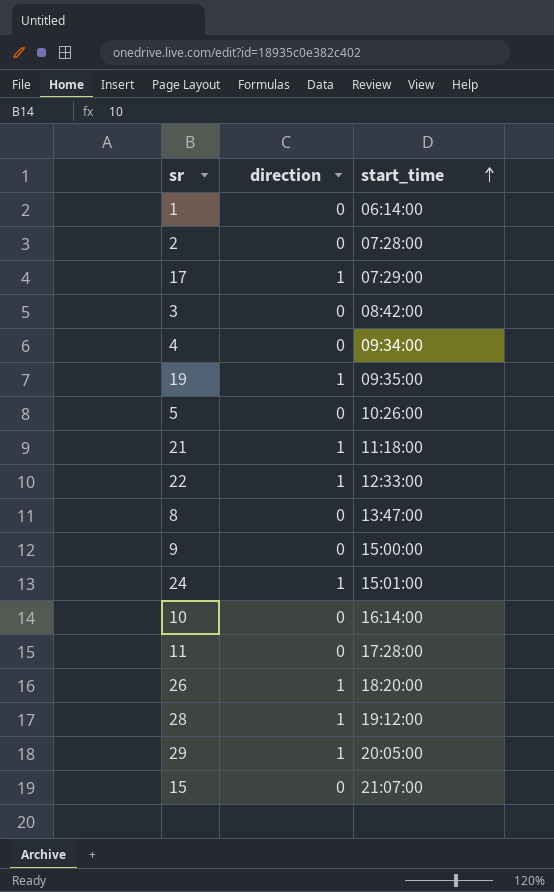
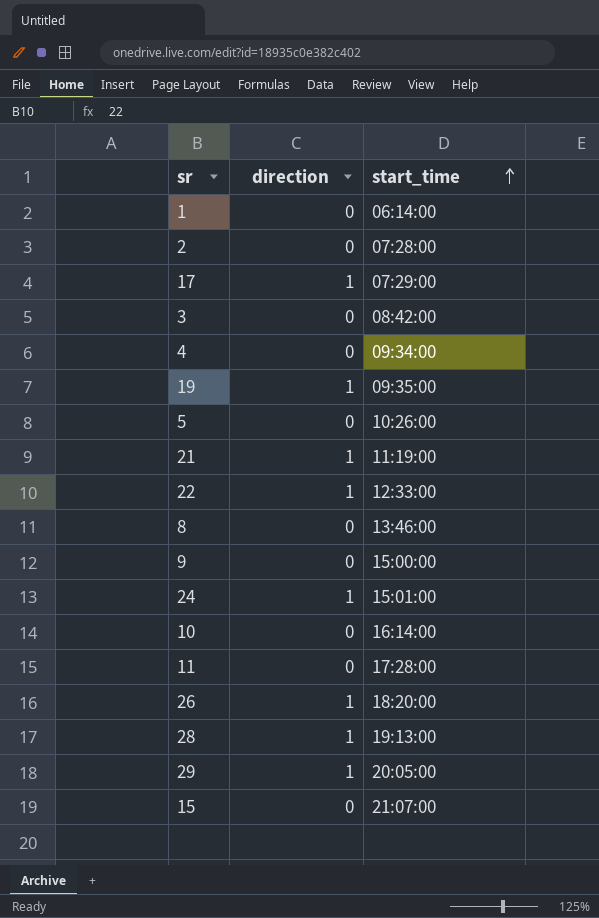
21 | start_time: 11:18:00 -> 11:19:00
8 | start_time: 13:47:00 -> 13:46:00
28 | start_time: 19:12:00 -> 19:13:00

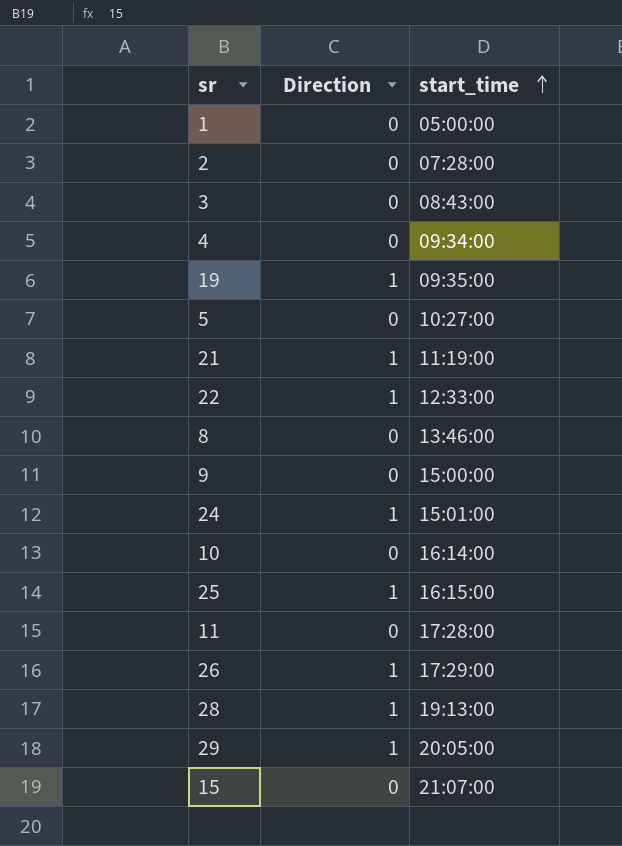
column name: direction -> Direction
row 17: 1 | 07:29:00 -> none
1 | start_time: 06:14:00 -> 05:00:00
3 | start_time: 08:42:00 -> 08:43:00
5 | start_time: 10:26:00 -> 10:27:00
row 25: none -> 1 | 16:15:00
26 | start_time: 18:20:00 -> 17:29:00

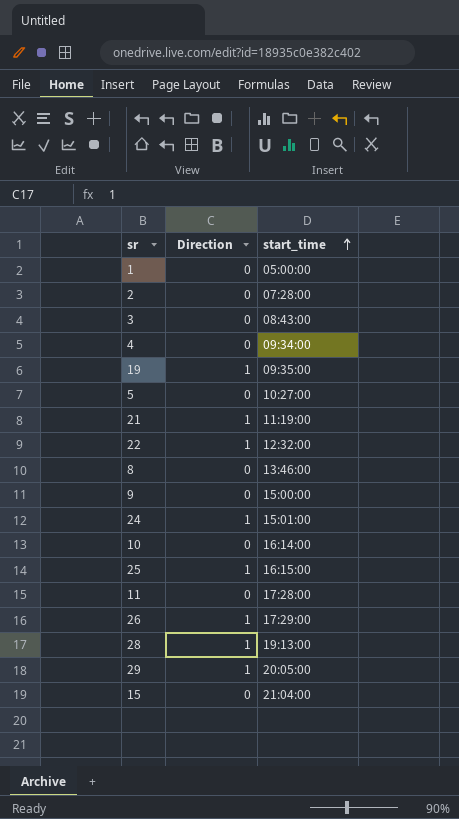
22 | start_time: 12:33:00 -> 12:32:00
15 | start_time: 21:07:00 -> 21:04:00

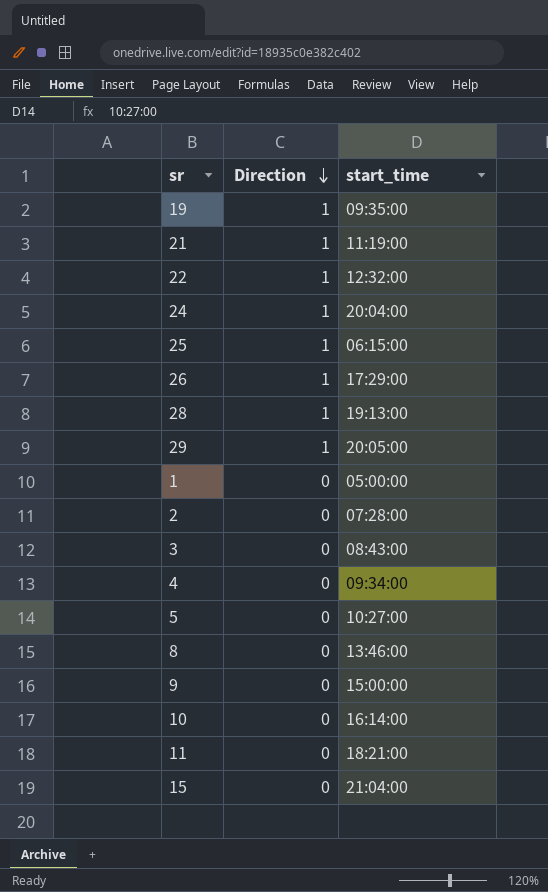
row order: start_time ascending -> Direction descending
24 | start_time: 15:01:00 -> 20:04:00
25 | start_time: 16:15:00 -> 06:15:00
11 | start_time: 17:28:00 -> 18:21:00

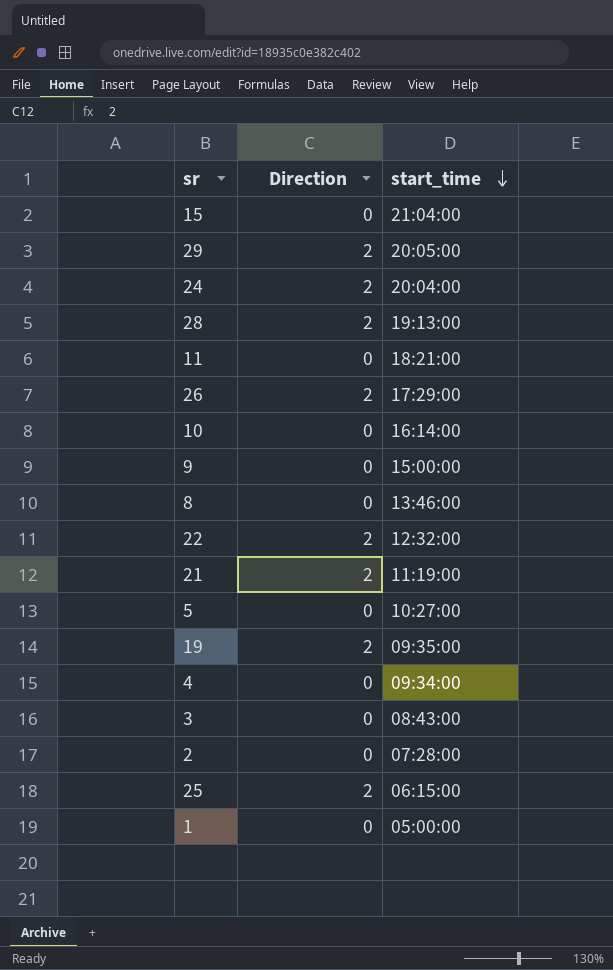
row order: Direction descending -> start_time descending
29 | Direction: 1 -> 2
24 | Direction: 1 -> 2
28 | Direction: 1 -> 2
26 | Direction: 1 -> 2
22 | Direction: 1 -> 2
21 | Direction: 1 -> 2
19 | Direction: 1 -> 2
25 | Direction: 1 -> 2

